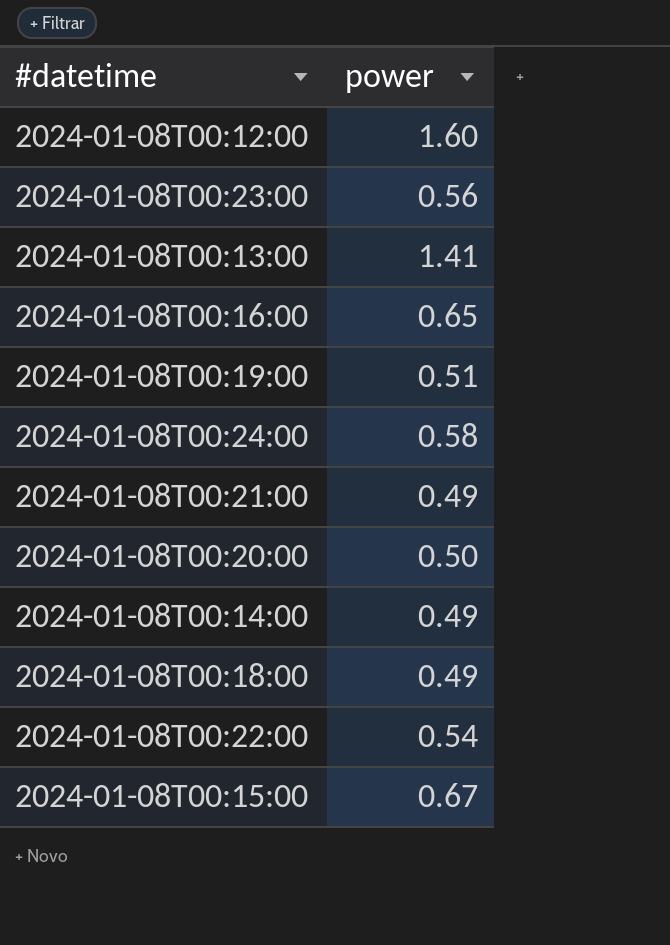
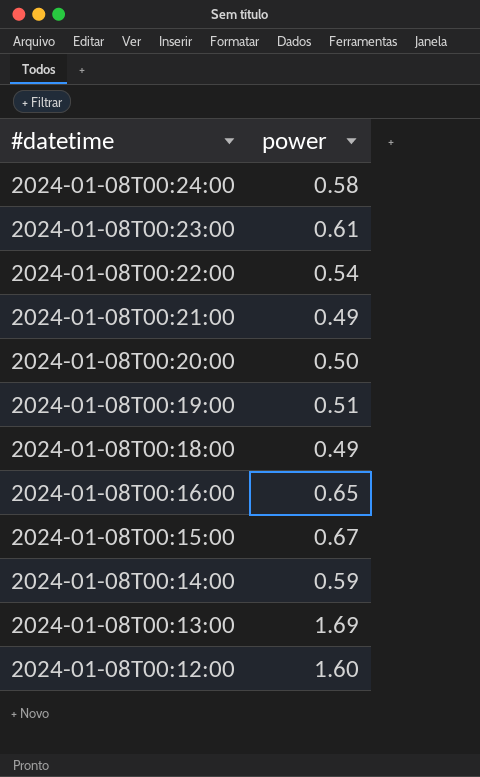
row order: none -> #datetime descending
2024-01-08T00:23:00 | power: 0.56 -> 0.61
2024-01-08T00:14:00 | power: 0.49 -> 0.59
2024-01-08T00:13:00 | power: 1.41 -> 1.69

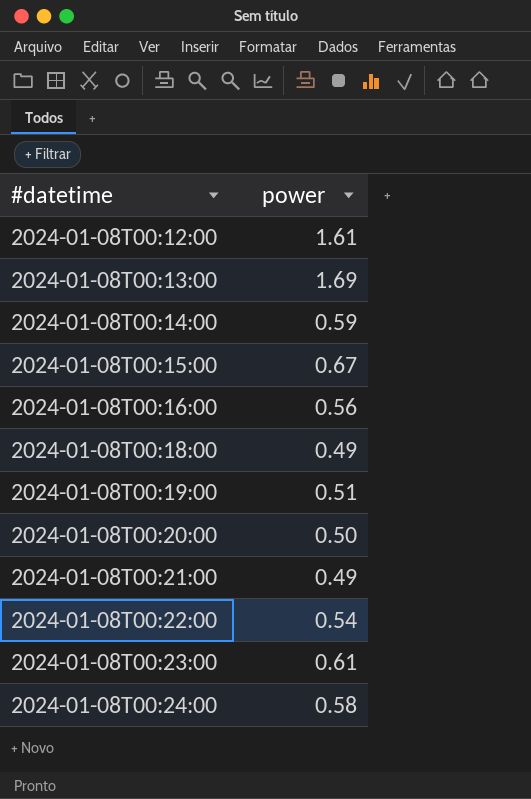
row order: #datetime descending -> #datetime ascending
2024-01-08T00:12:00 | power: 1.60 -> 1.61
2024-01-08T00:16:00 | power: 0.65 -> 0.56

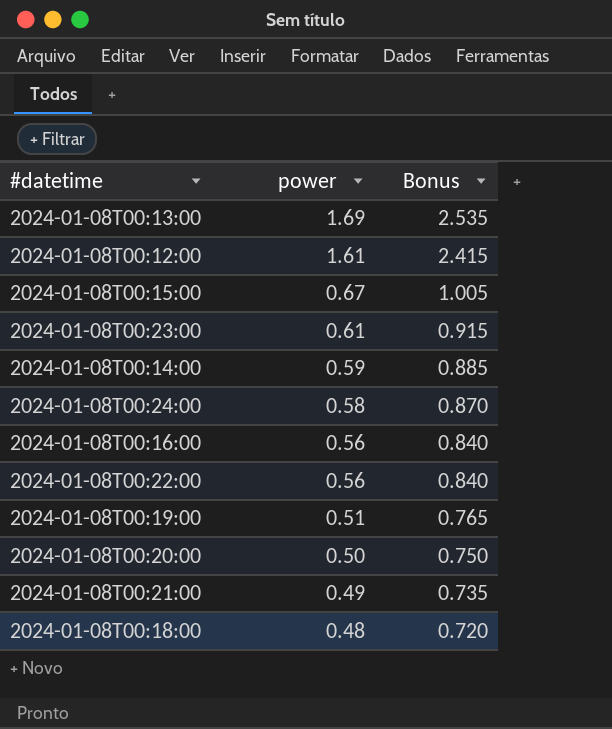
row order: #datetime ascending -> power descending
column Bonus | formula: none -> [power] * 1.5
2024-01-08T00:22:00 | power: 0.54 -> 0.56
2024-01-08T00:18:00 | power: 0.49 -> 0.48

